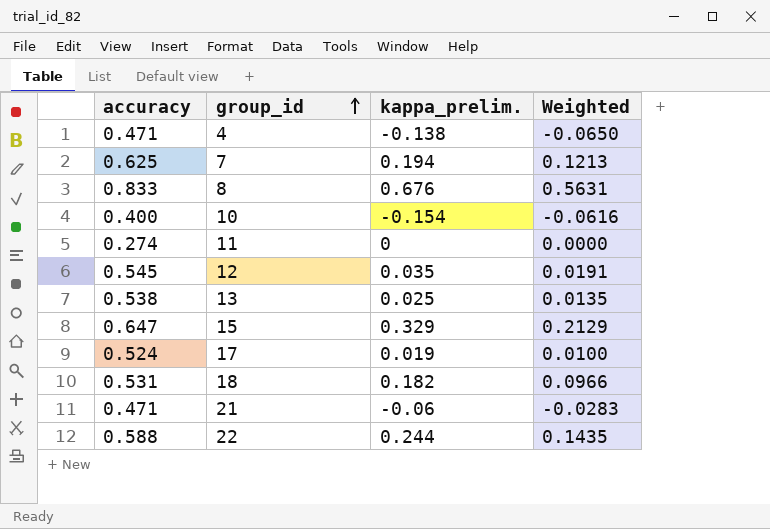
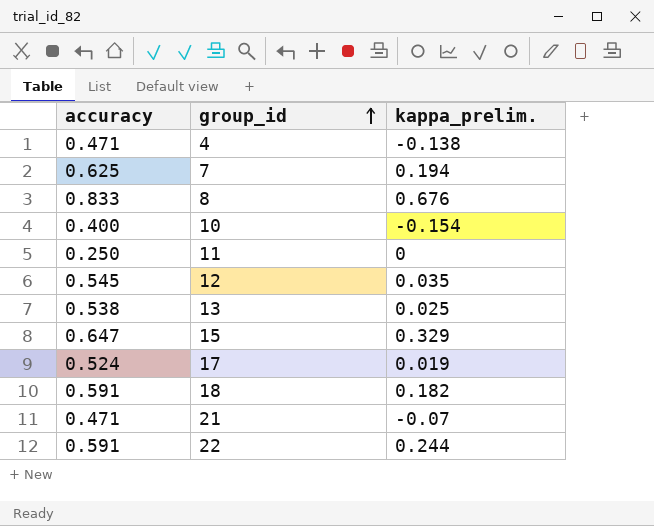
column Weighted | formula: [accuracy] * [kappa_prelim.] -> none
11 | accuracy: 0.274 -> 0.250
18 | accuracy: 0.531 -> 0.591
21 | kappa_prelim.: -0.06 -> -0.07
22 | accuracy: 0.588 -> 0.591

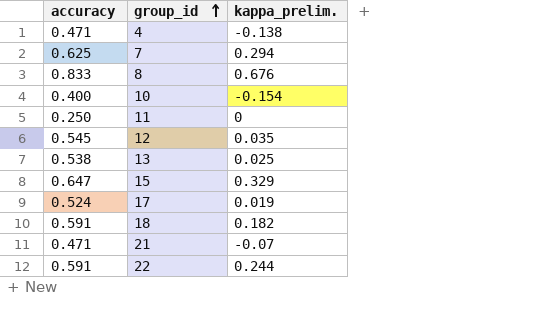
7 | kappa_prelim.: 0.194 -> 0.294

